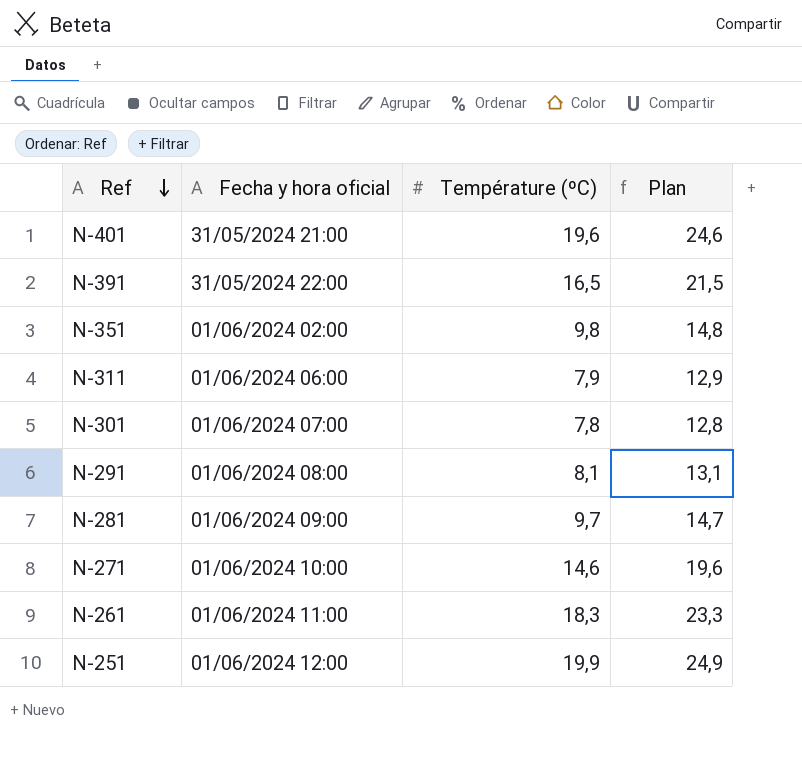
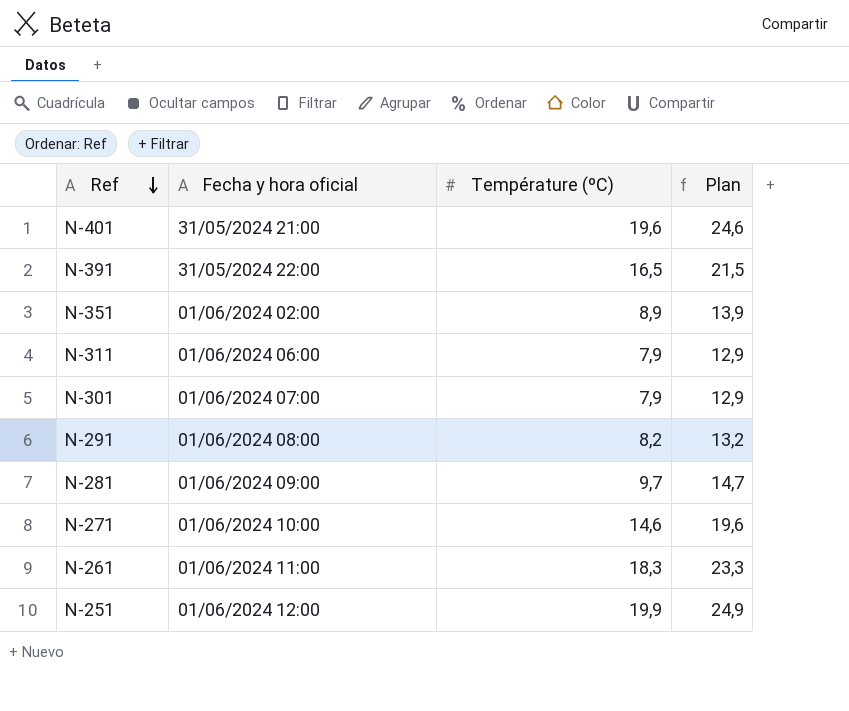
N-351 | Température (ºC): 9,8 -> 8,9
N-351 | Plan: 14,8 -> 13,9
N-301 | Température (ºC): 7,8 -> 7,9
N-301 | Plan: 12,8 -> 12,9
N-291 | Température (ºC): 8,1 -> 8,2
N-291 | Plan: 13,1 -> 13,2

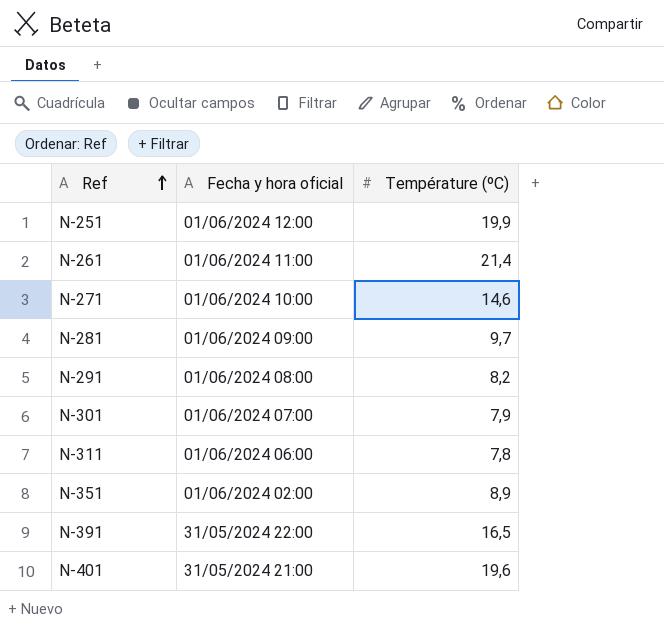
row order: Ref descending -> Ref ascending
column Plan | formula: [Température (ºC)] + 5 -> none
N-261 | Température (ºC): 18,3 -> 21,4
N-311 | Température (ºC): 7,9 -> 7,8

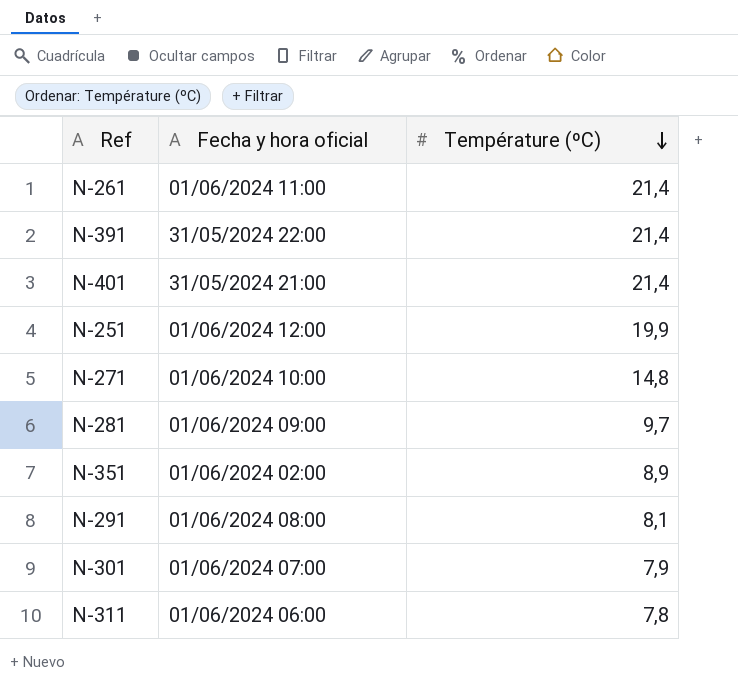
row order: Ref ascending -> Température (ºC) descending
N-391 | Température (ºC): 16,5 -> 21,4
N-401 | Température (ºC): 19,6 -> 21,4
N-271 | Température (ºC): 14,6 -> 14,8
N-291 | Température (ºC): 8,2 -> 8,1

